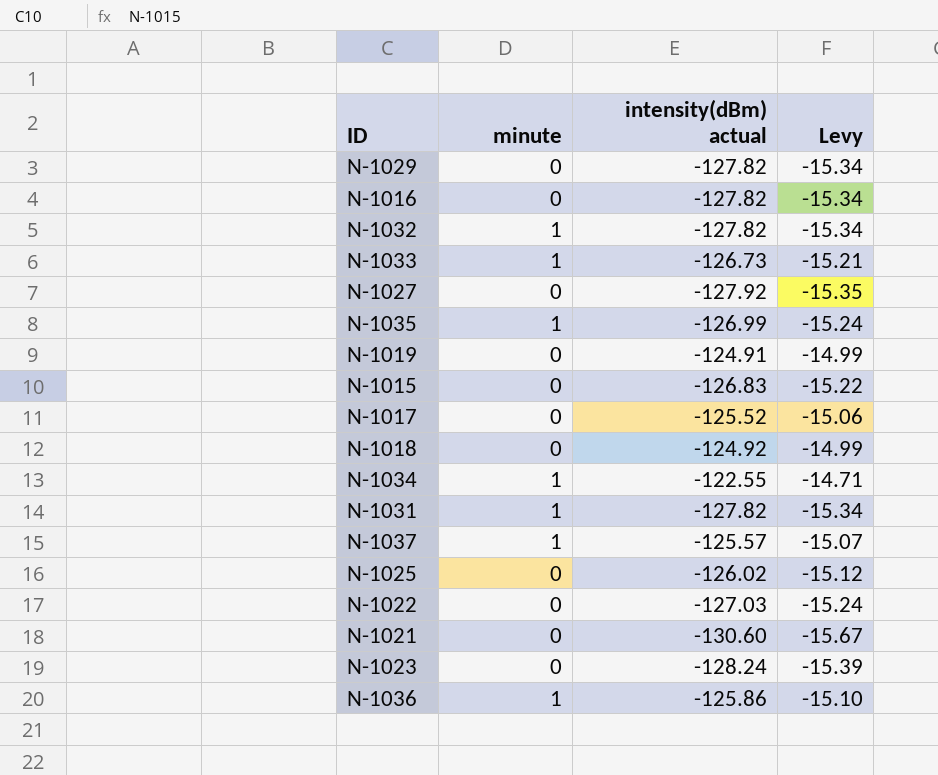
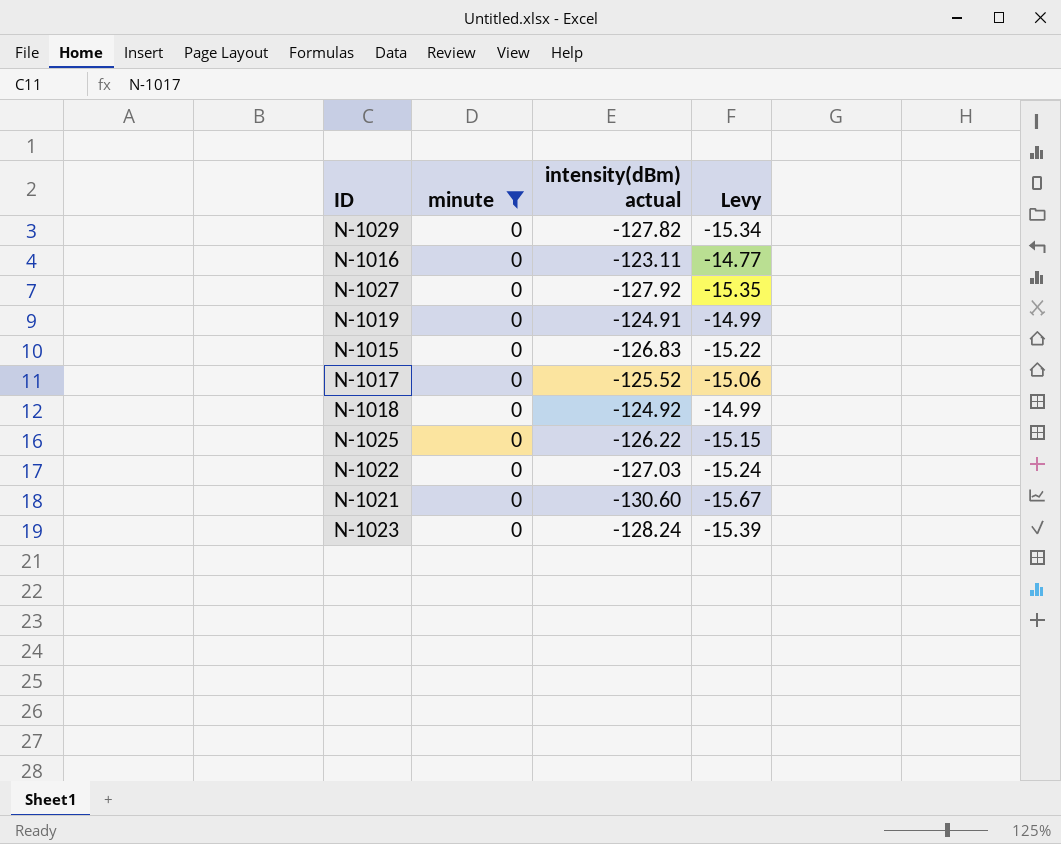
filter: none -> minute = 0
N-1016 | intensity(dBm) actual: -127.82 -> -123.11
N-1016 | Levy: -15.34 -> -14.77
N-1025 | intensity(dBm) actual: -126.02 -> -126.22
N-1025 | Levy: -15.12 -> -15.15

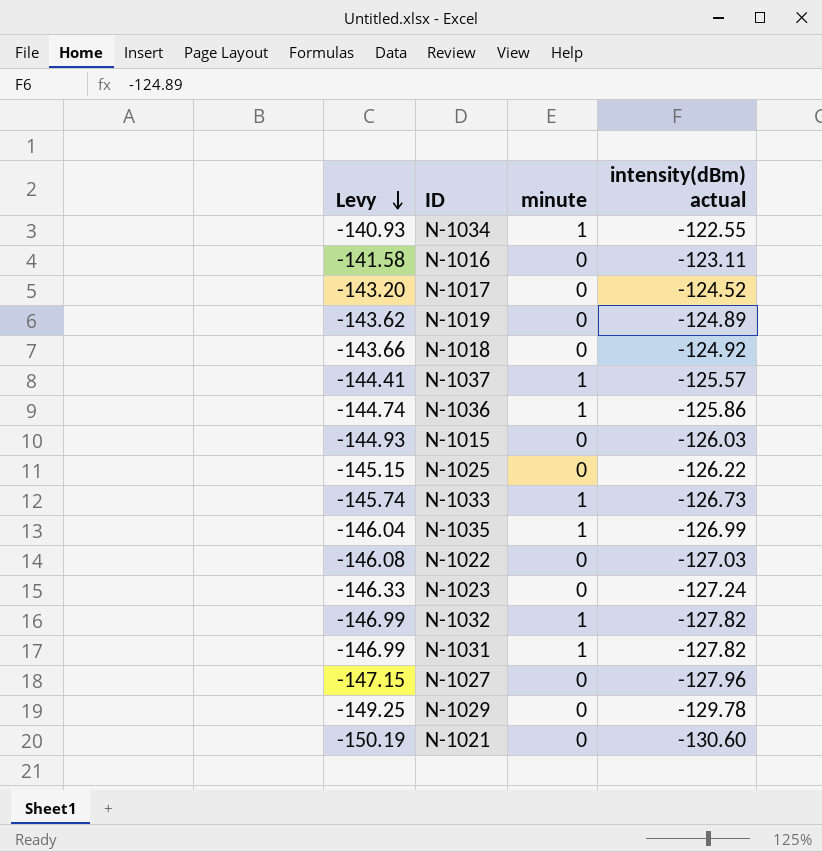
filter: minute = 0 -> none
row order: none -> Levy descending
column Levy | formula: [intensity(dBm) actual] * 0.12 -> [intensity(dBm) actual] * 1.15
column Levy | position: 4 -> 1
N-1017 | intensity(dBm) actual: -125.52 -> -124.52
N-1019 | intensity(dBm) actual: -124.91 -> -124.89
N-1015 | intensity(dBm) actual: -126.83 -> -126.03
N-1023 | intensity(dBm) actual: -128.24 -> -127.24
N-1027 | intensity(dBm) actual: -127.92 -> -127.96
N-1029 | intensity(dBm) actual: -127.82 -> -129.78

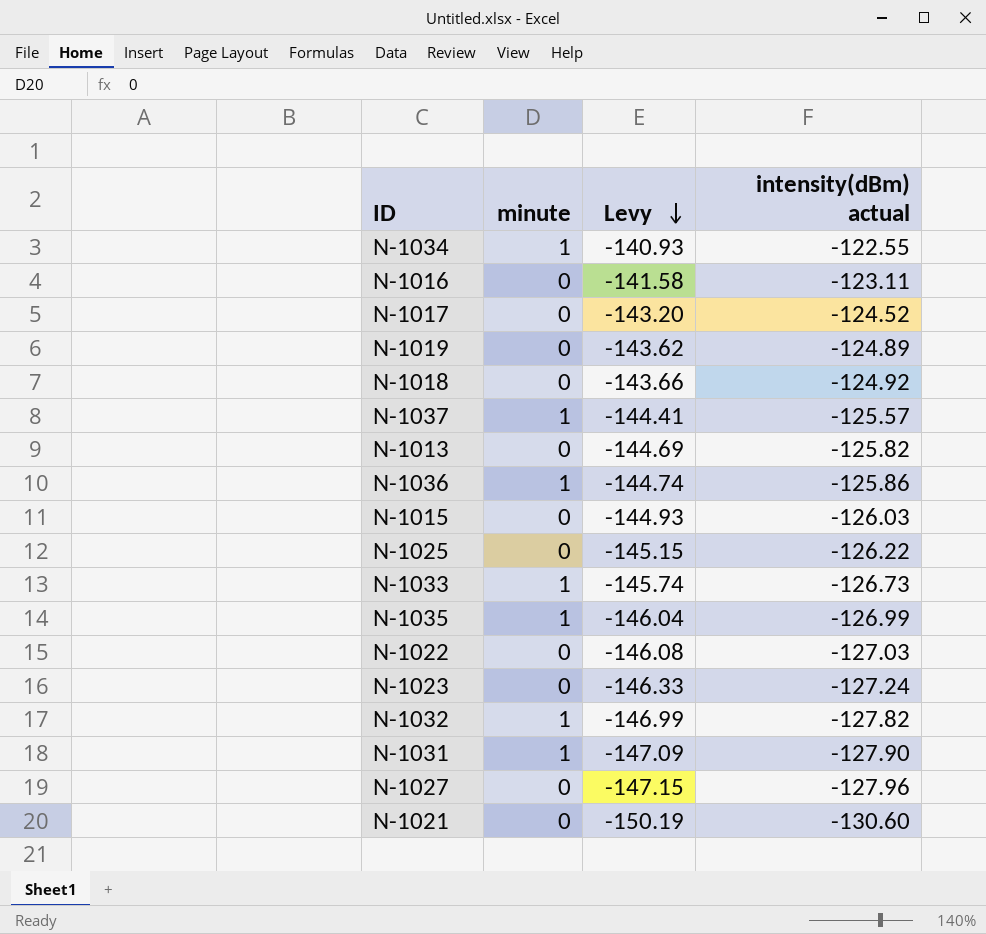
column Levy | position: 1 -> 3
row N-1029: -149.25 | 0 | -129.78 -> none
row N-1013: none -> 0 | -144.69 | -125.82
N-1031 | Levy: -146.99 -> -147.09
N-1031 | intensity(dBm) actual: -127.82 -> -127.90

